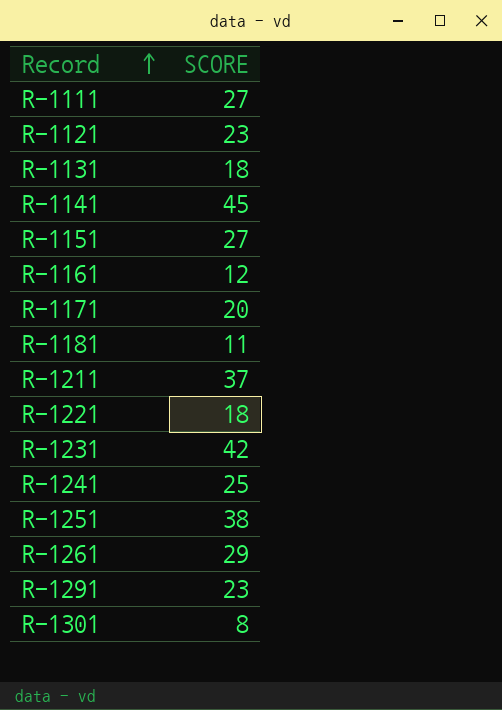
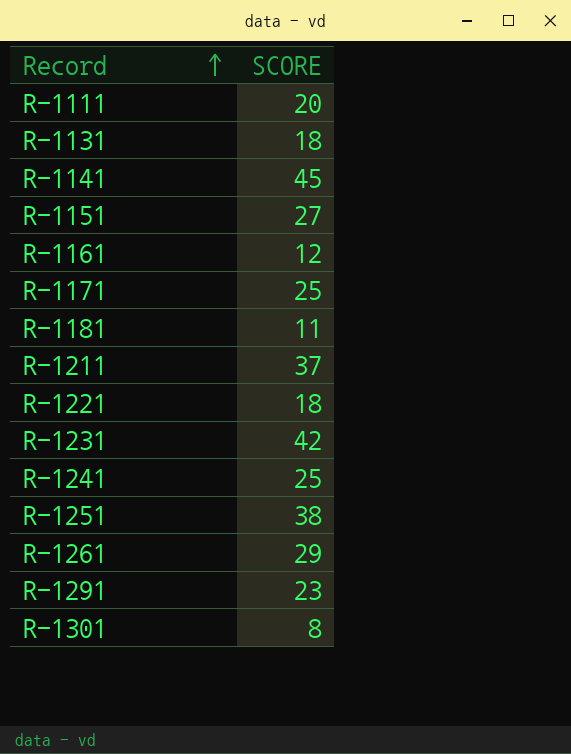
row R-1121: 23 -> none
R-1111 | SCORE: 27 -> 20
R-1171 | SCORE: 20 -> 25

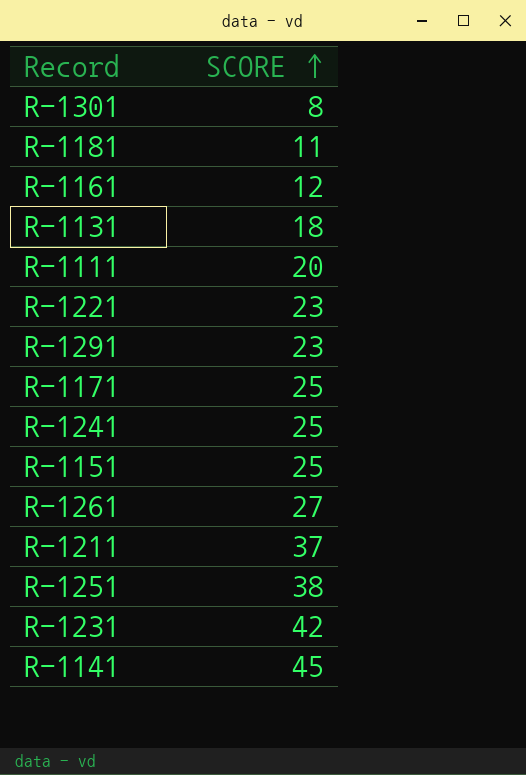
row order: Record ascending -> SCORE ascending
R-1221 | SCORE: 18 -> 23
R-1151 | SCORE: 27 -> 25
R-1261 | SCORE: 29 -> 27

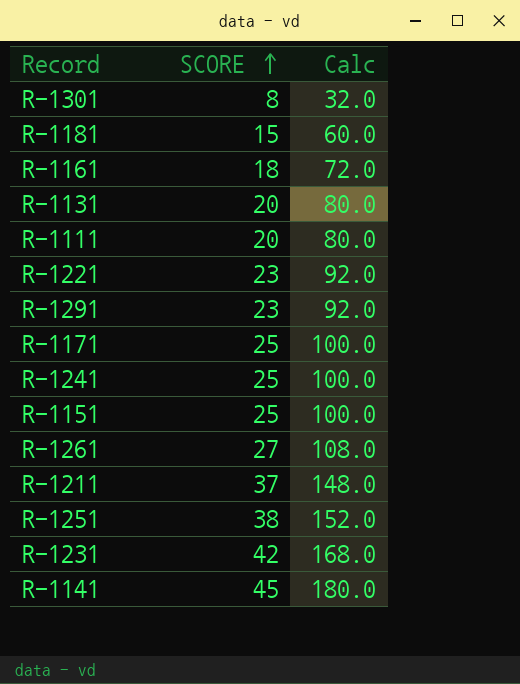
column Calc | formula: none -> [SCORE] * 4
R-1181 | SCORE: 11 -> 15
R-1161 | SCORE: 12 -> 18
R-1131 | SCORE: 18 -> 20

